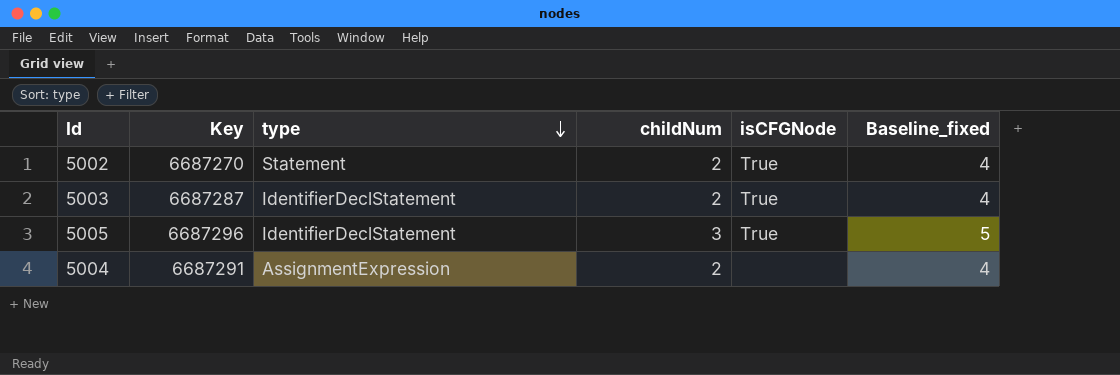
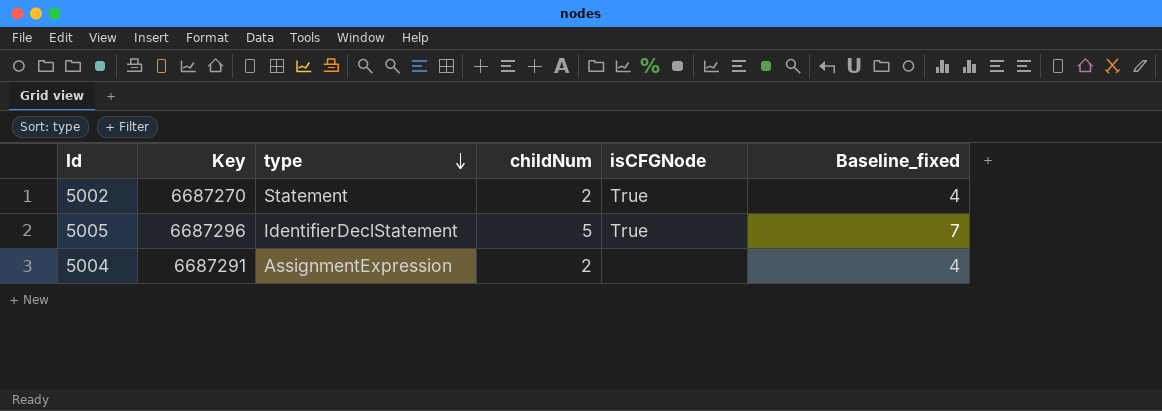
row 5003: 6687287 | IdentifierDeclStatement | 2 | True | 4 -> none
5005 | childNum: 3 -> 5
5005 | Baseline_fixed: 5 -> 7

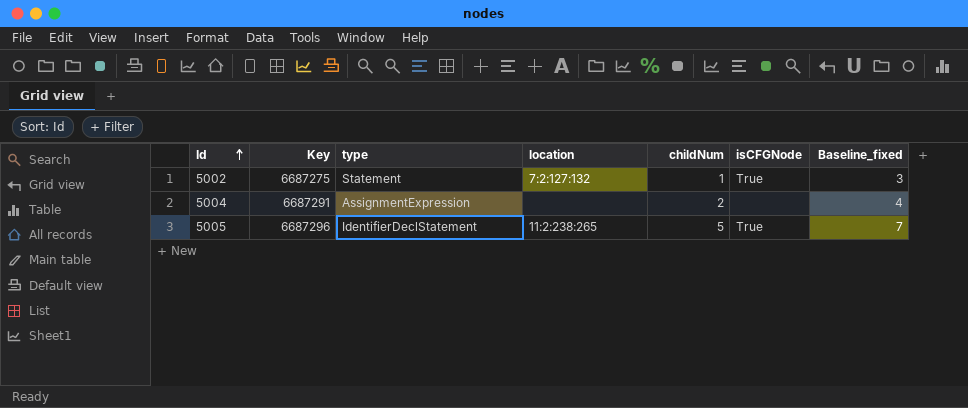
row order: type descending -> Id ascending
column location | position: none -> 4
5002 | Key: 6687270 -> 6687275
5002 | childNum: 2 -> 1
5002 | Baseline_fixed: 4 -> 3

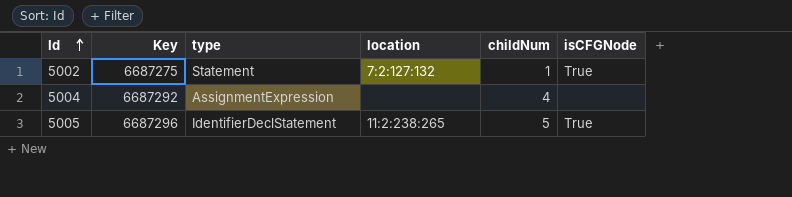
column Baseline_fixed | formula: [childNum] + 2 -> none
5004 | Key: 6687291 -> 6687292
5004 | childNum: 2 -> 4

